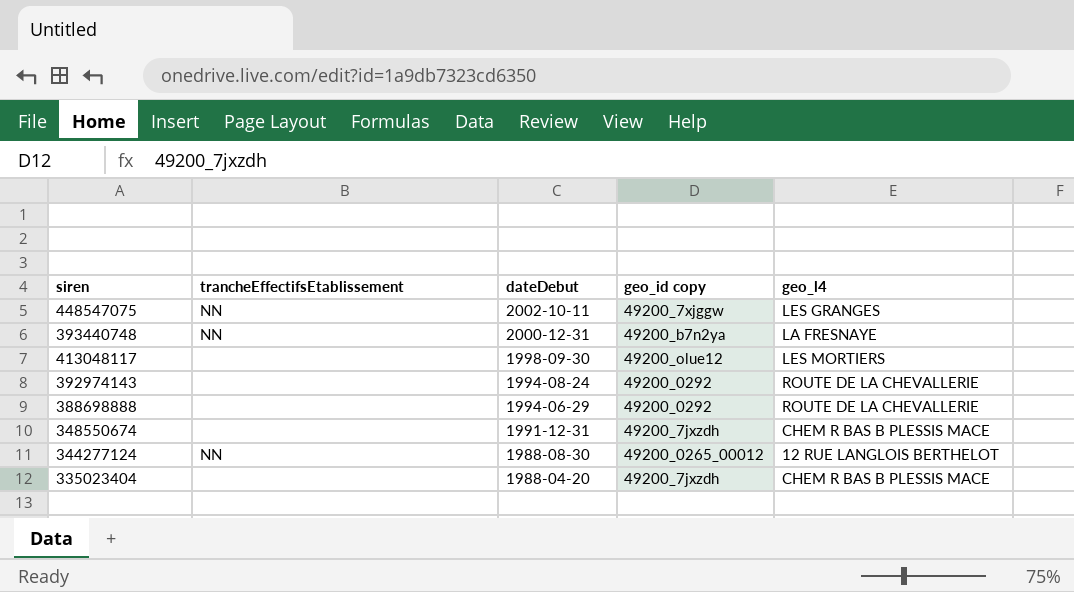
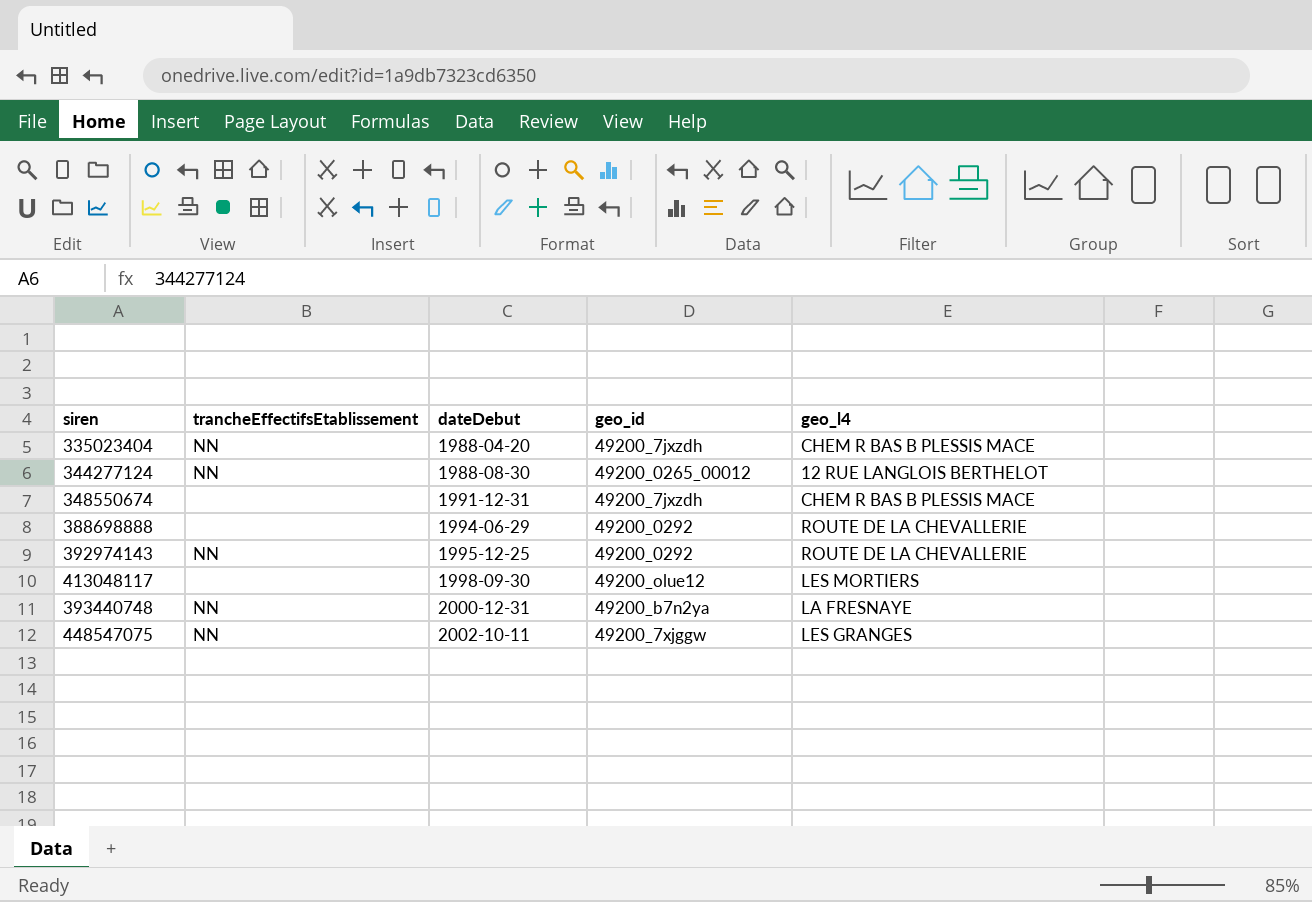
row order: dateDebut descending -> dateDebut ascending
column name: geo_id copy -> geo_id
335023404 | trancheEffectifsEtablissement: none -> NN
392974143 | trancheEffectifsEtablissement: none -> NN
392974143 | dateDebut: 1994-08-24 -> 1995-12-25

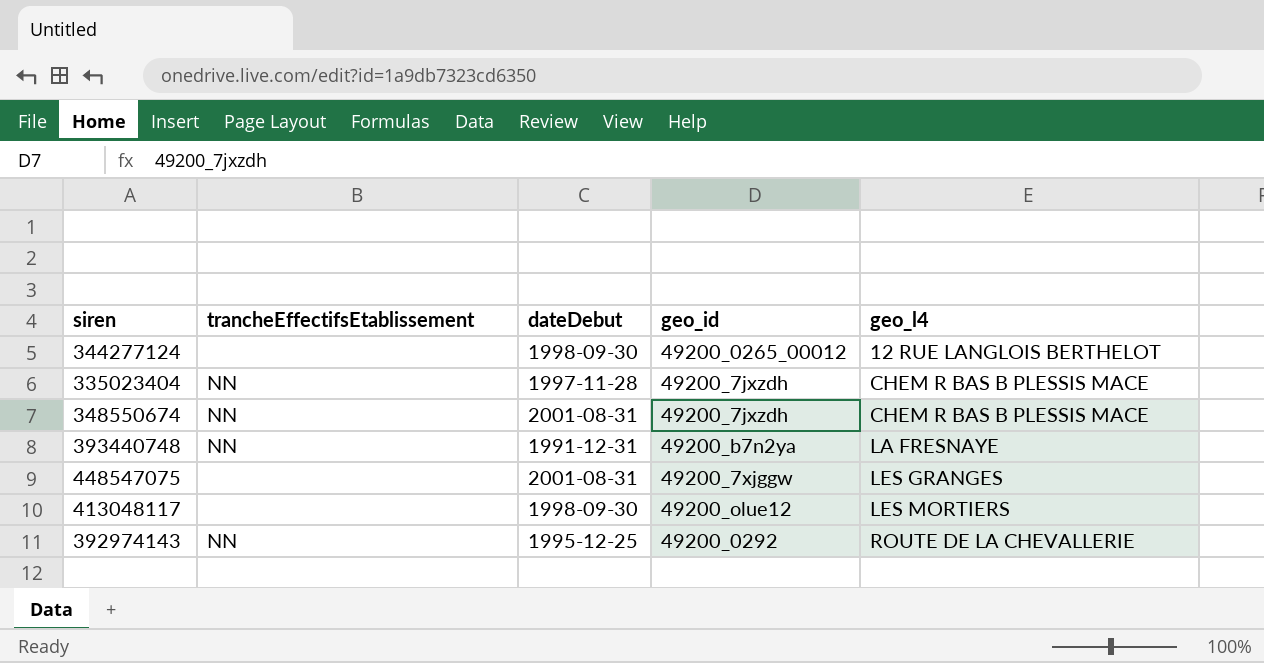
row order: dateDebut ascending -> geo_l4 ascending
row 388698888: none | 1994-06-29 | 49200_0292 | ROUTE DE LA CHEVALLERIE -> none
344277124 | trancheEffectifsEtablissement: NN -> none
344277124 | dateDebut: 1988-08-30 -> 1998-09-30
335023404 | dateDebut: 1988-04-20 -> 1997-11-28
348550674 | trancheEffectifsEtablissement: none -> NN
348550674 | dateDebut: 1991-12-31 -> 2001-08-31
393440748 | dateDebut: 2000-12-31 -> 1991-12-31
448547075 | trancheEffectifsEtablissement: NN -> none
448547075 | dateDebut: 2002-10-11 -> 2001-08-31

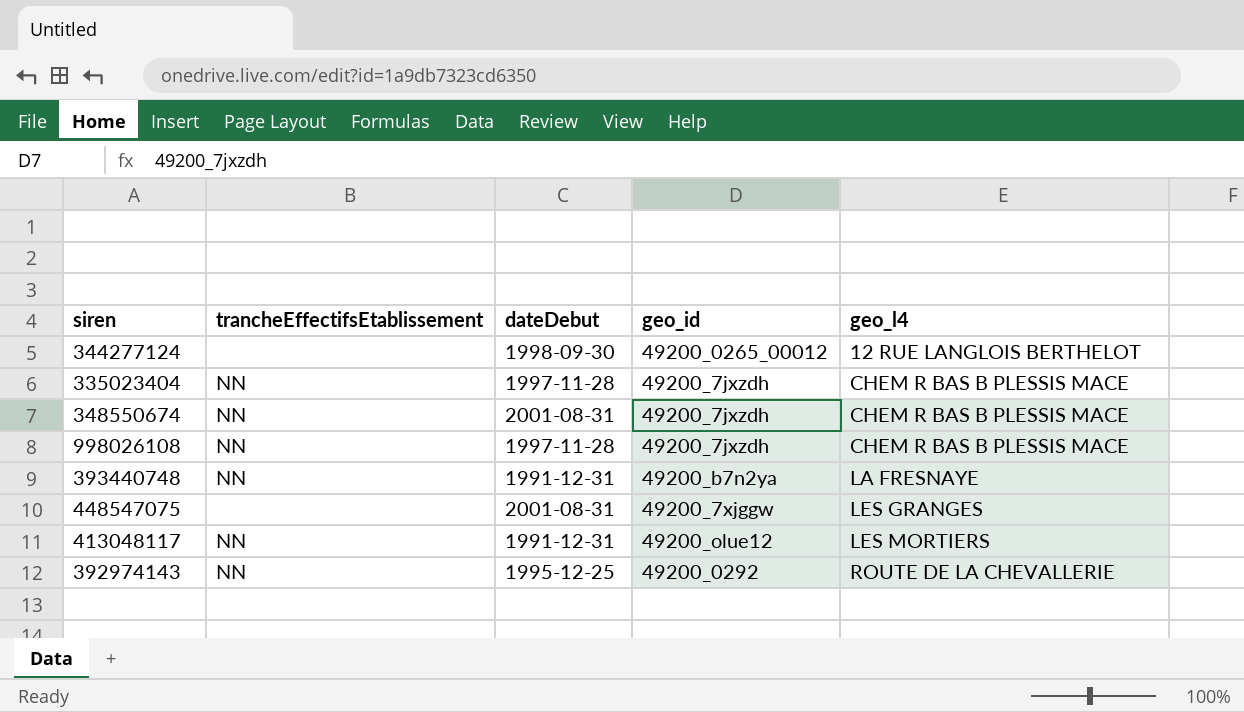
row 998026108: none -> NN | 1997-11-28 | 49200_7jxzdh | CHEM R BAS B PLESSIS MACE
413048117 | trancheEffectifsEtablissement: none -> NN
413048117 | dateDebut: 1998-09-30 -> 1991-12-31

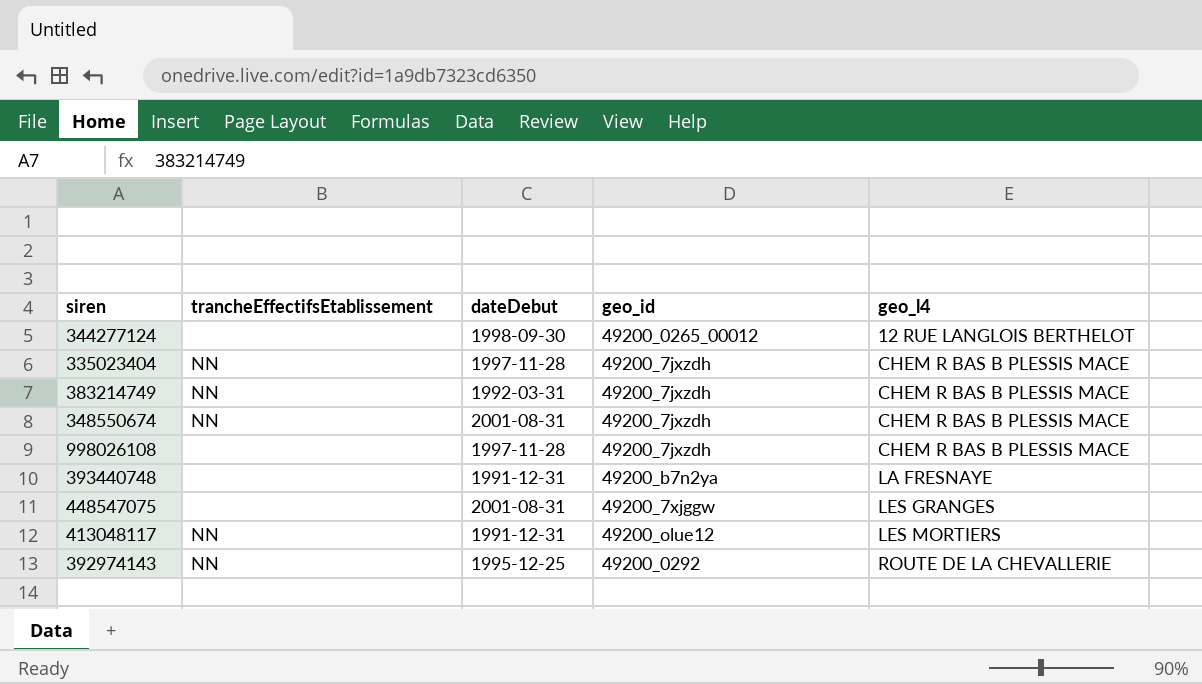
row 383214749: none -> NN | 1992-03-31 | 49200_7jxzdh | CHEM R BAS B PLESSIS MACE
998026108 | trancheEffectifsEtablissement: NN -> none
393440748 | trancheEffectifsEtablissement: NN -> none

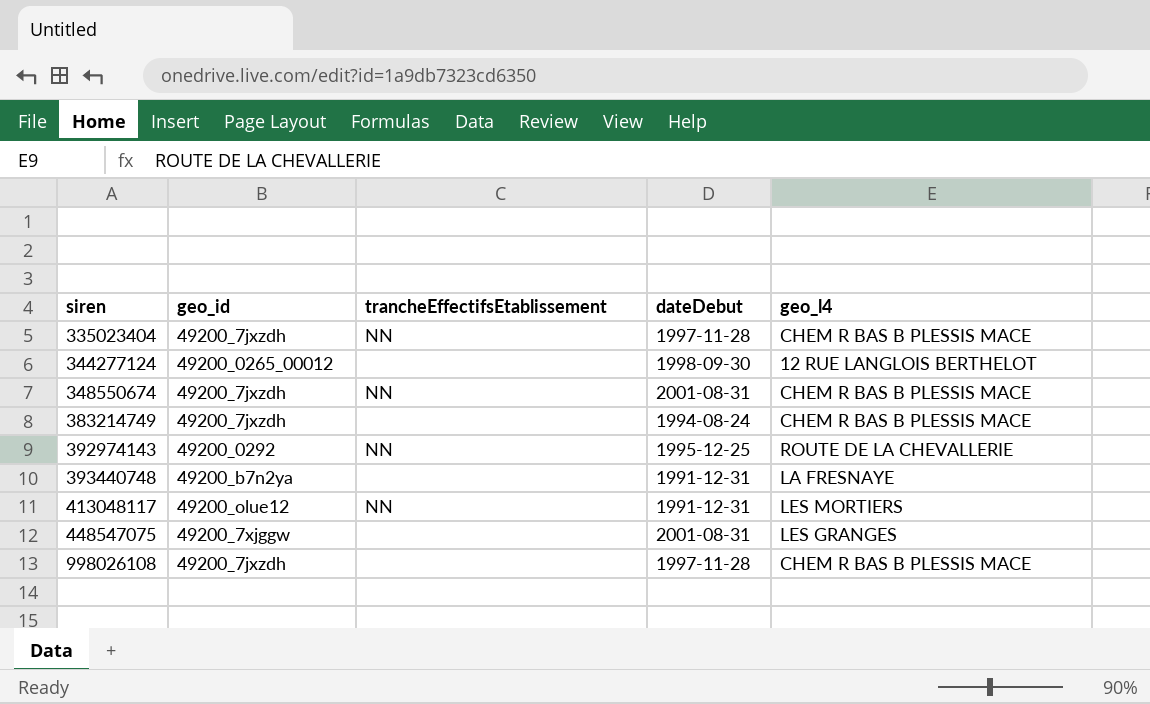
row order: geo_l4 ascending -> siren ascending
column geo_id | position: 4 -> 2
383214749 | trancheEffectifsEtablissement: NN -> none
383214749 | dateDebut: 1992-03-31 -> 1994-08-24

